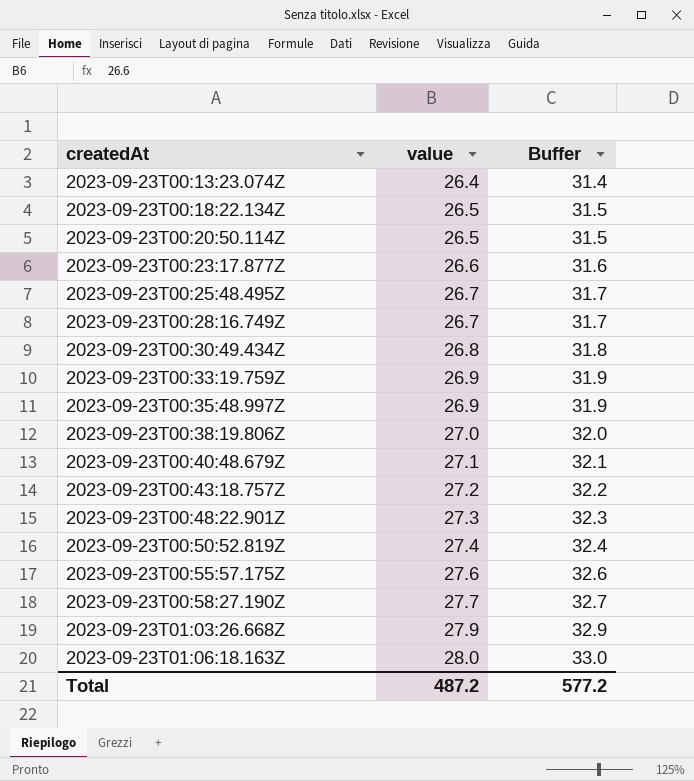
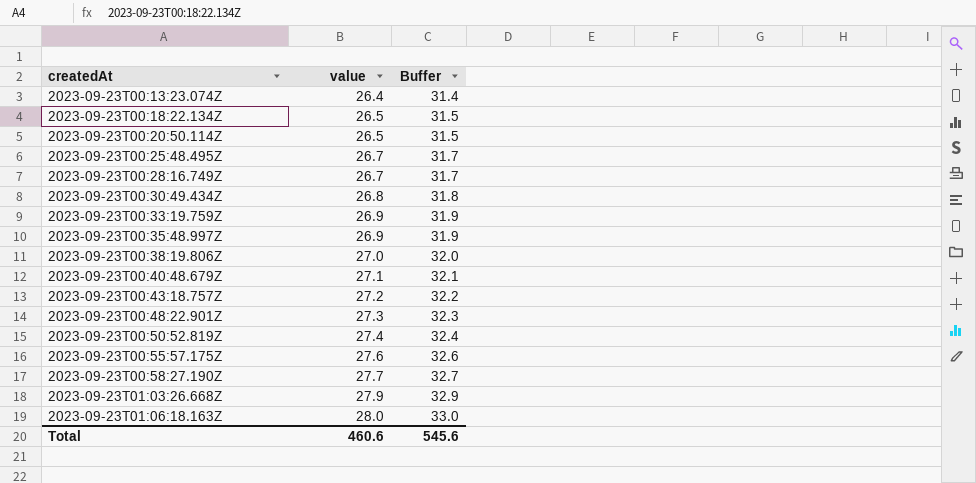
row 2023-09-23T00:23:17.877Z: 26.6 | 31.6 -> none
Total | value: 487.2 -> 460.6
Total | Buffer: 577.2 -> 545.6

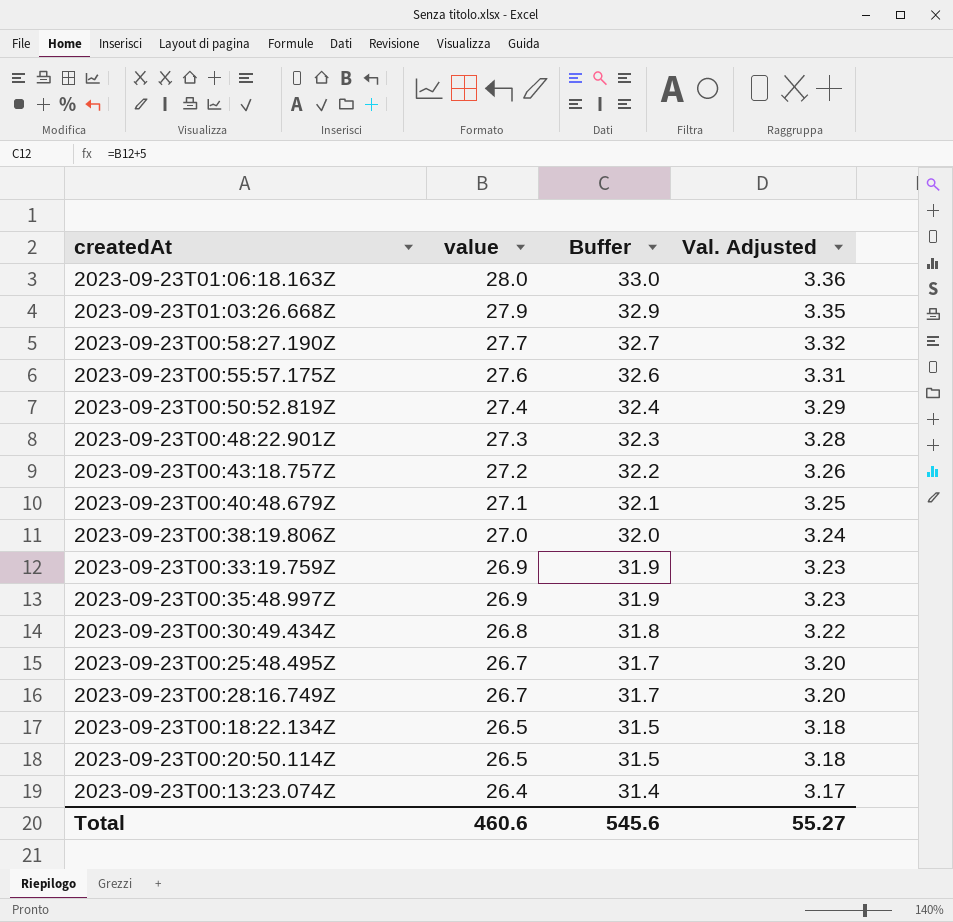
row order: createdAt ascending -> value descending
column Val. Adjusted | formula: none -> [value] * 0.12

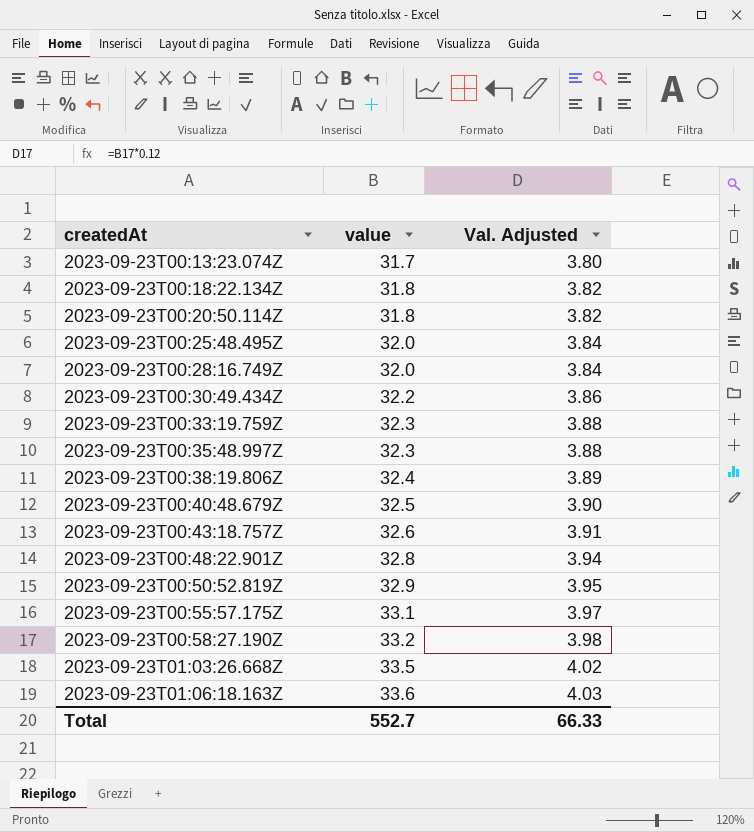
row order: value descending -> createdAt ascending
column Buffer | formula: [value] + 5 -> none
2023-09-23T00:13:23.074Z | value: 26.4 -> 31.7
2023-09-23T00:13:23.074Z | Val. Adjusted: 3.17 -> 3.80
2023-09-23T00:18:22.134Z | value: 26.5 -> 31.8
2023-09-23T00:18:22.134Z | Val. Adjusted: 3.18 -> 3.82
2023-09-23T00:20:50.114Z | value: 26.5 -> 31.8
2023-09-23T00:20:50.114Z | Val. Adjusted: 3.18 -> 3.82
2023-09-23T00:25:48.495Z | value: 26.7 -> 32.0
2023-09-23T00:25:48.495Z | Val. Adjusted: 3.20 -> 3.84
2023-09-23T00:28:16.749Z | value: 26.7 -> 32.0
2023-09-23T00:28:16.749Z | Val. Adjusted: 3.20 -> 3.84
2023-09-23T00:30:49.434Z | value: 26.8 -> 32.2
2023-09-23T00:30:49.434Z | Val. Adjusted: 3.22 -> 3.86
2023-09-23T00:33:19.759Z | value: 26.9 -> 32.3
2023-09-23T00:33:19.759Z | Val. Adjusted: 3.23 -> 3.88
2023-09-23T00:35:48.997Z | value: 26.9 -> 32.3
2023-09-23T00:35:48.997Z | Val. Adjusted: 3.23 -> 3.88
2023-09-23T00:38:19.806Z | value: 27.0 -> 32.4
2023-09-23T00:38:19.806Z | Val. Adjusted: 3.24 -> 3.89
2023-09-23T00:40:48.679Z | value: 27.1 -> 32.5
2023-09-23T00:40:48.679Z | Val. Adjusted: 3.25 -> 3.90
2023-09-23T00:43:18.757Z | value: 27.2 -> 32.6
2023-09-23T00:43:18.757Z | Val. Adjusted: 3.26 -> 3.91
2023-09-23T00:48:22.901Z | value: 27.3 -> 32.8
2023-09-23T00:48:22.901Z | Val. Adjusted: 3.28 -> 3.94
2023-09-23T00:50:52.819Z | value: 27.4 -> 32.9
2023-09-23T00:50:52.819Z | Val. Adjusted: 3.29 -> 3.95
2023-09-23T00:55:57.175Z | value: 27.6 -> 33.1
2023-09-23T00:55:57.175Z | Val. Adjusted: 3.31 -> 3.97
2023-09-23T00:58:27.190Z | value: 27.7 -> 33.2
2023-09-23T00:58:27.190Z | Val. Adjusted: 3.32 -> 3.98
2023-09-23T01:03:26.668Z | value: 27.9 -> 33.5
2023-09-23T01:03:26.668Z | Val. Adjusted: 3.35 -> 4.02
2023-09-23T01:06:18.163Z | value: 28.0 -> 33.6
2023-09-23T01:06:18.163Z | Val. Adjusted: 3.36 -> 4.03
Total | value: 460.6 -> 552.7
Total | Val. Adjusted: 55.27 -> 66.33

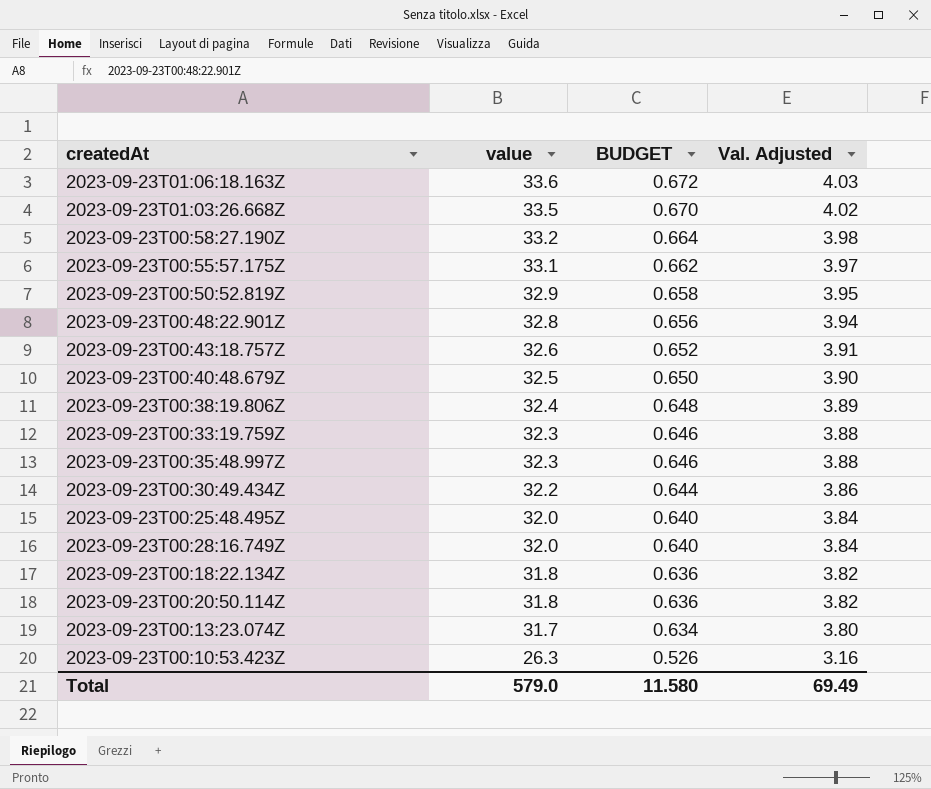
row order: createdAt ascending -> value descending
column BUDGET | formula: none -> [value] * 0.02
row 2023-09-23T00:10:53.423Z: none -> 26.3 | 0.526 | 3.16
Total | value: 552.7 -> 579.0
Total | Val. Adjusted: 66.33 -> 69.49

